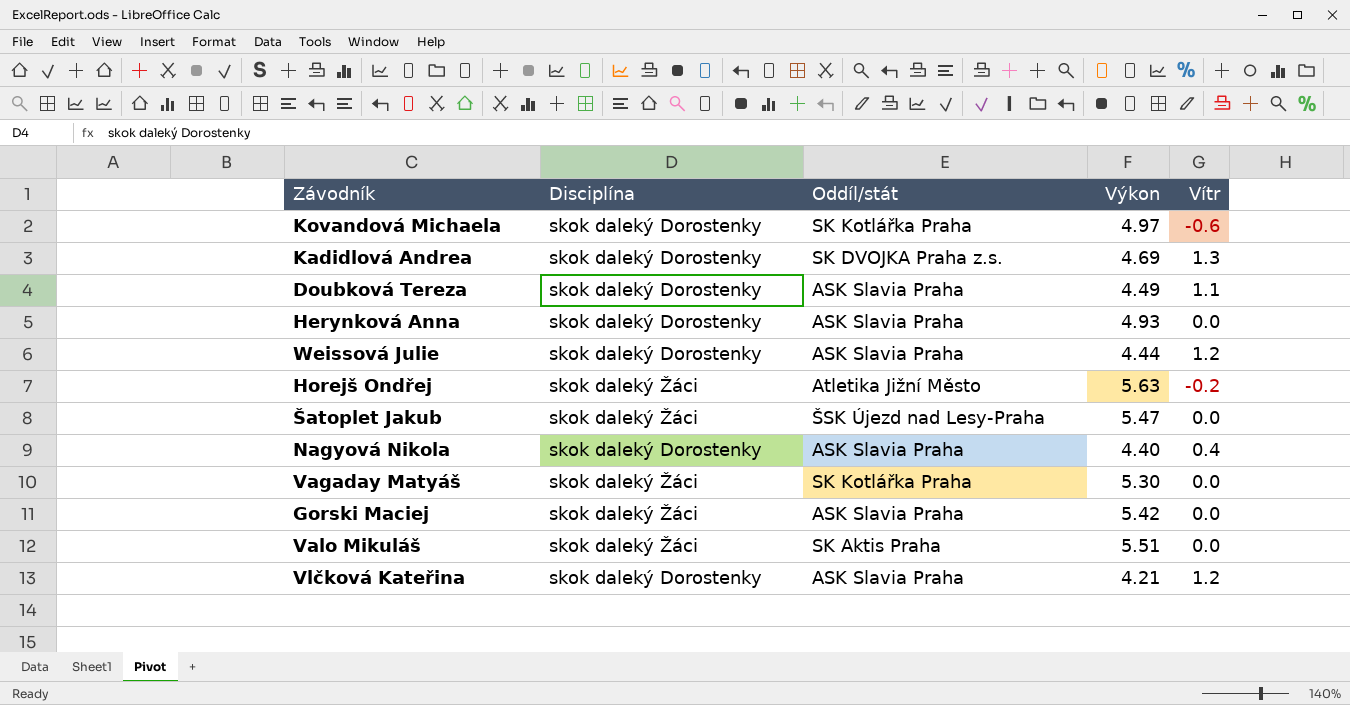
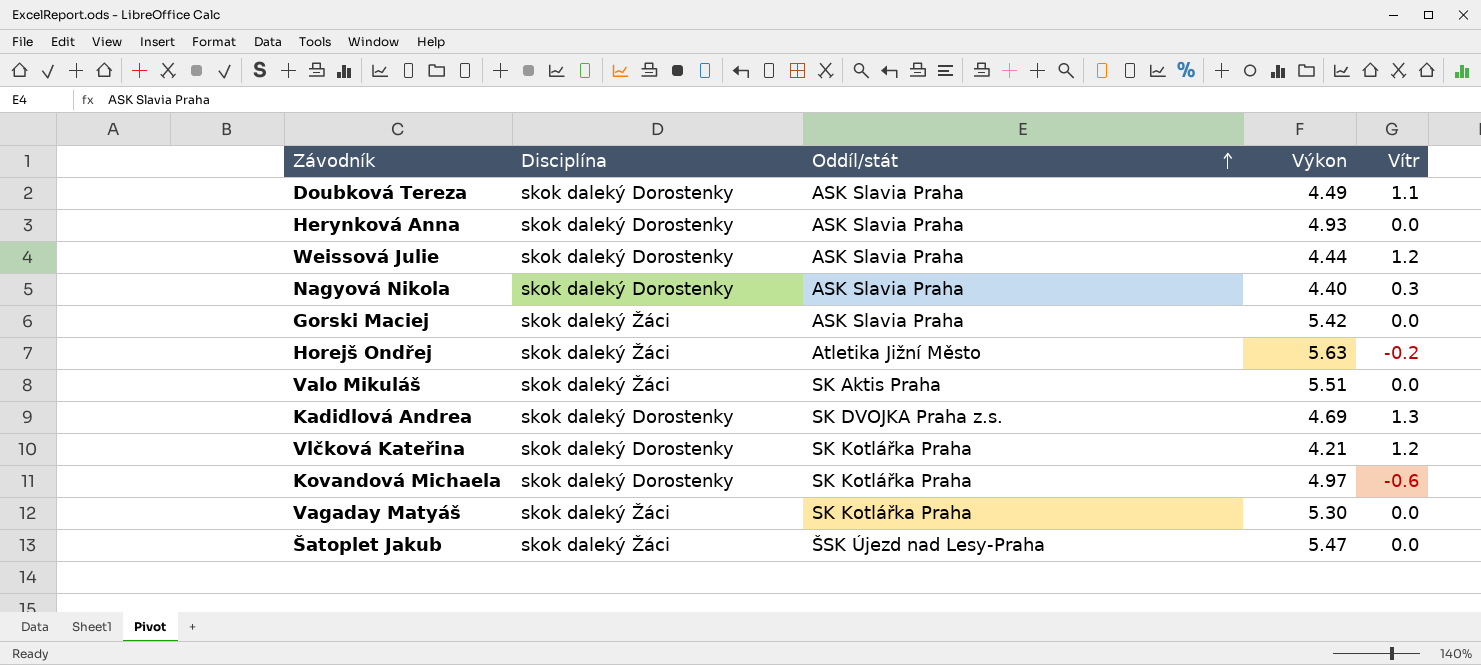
row order: none -> Oddíl/stát ascending
Nagyová Nikola | Vítr: 0.4 -> 0.3
Vlčková Kateřina | Oddíl/stát: ASK Slavia Praha -> SK Kotlářka Praha

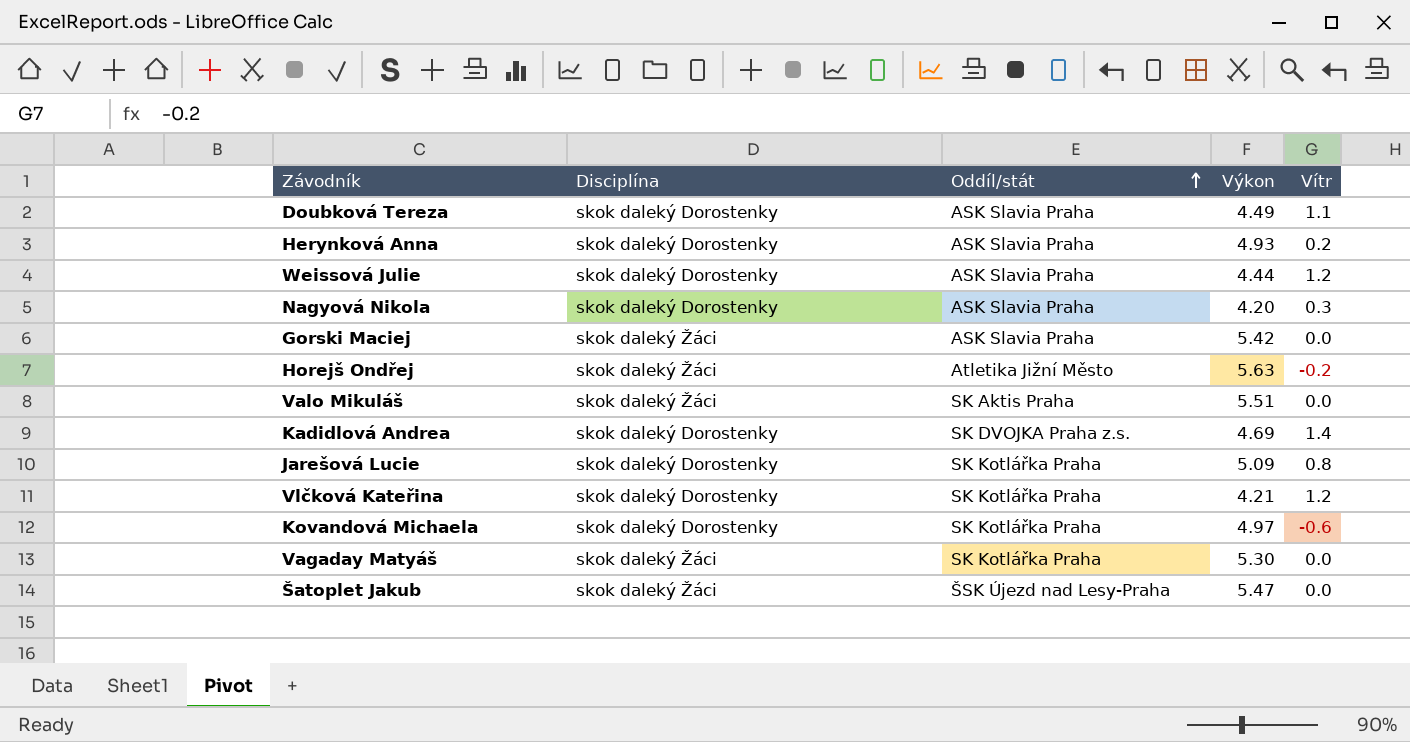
Herynková Anna | Vítr: 0.0 -> 0.2
Nagyová Nikola | Výkon: 4.40 -> 4.20
Kadidlová Andrea | Vítr: 1.3 -> 1.4
row Jarešová Lucie: none -> skok daleký Dorostenky | SK Kotlářka Praha | 5.09 | 0.8

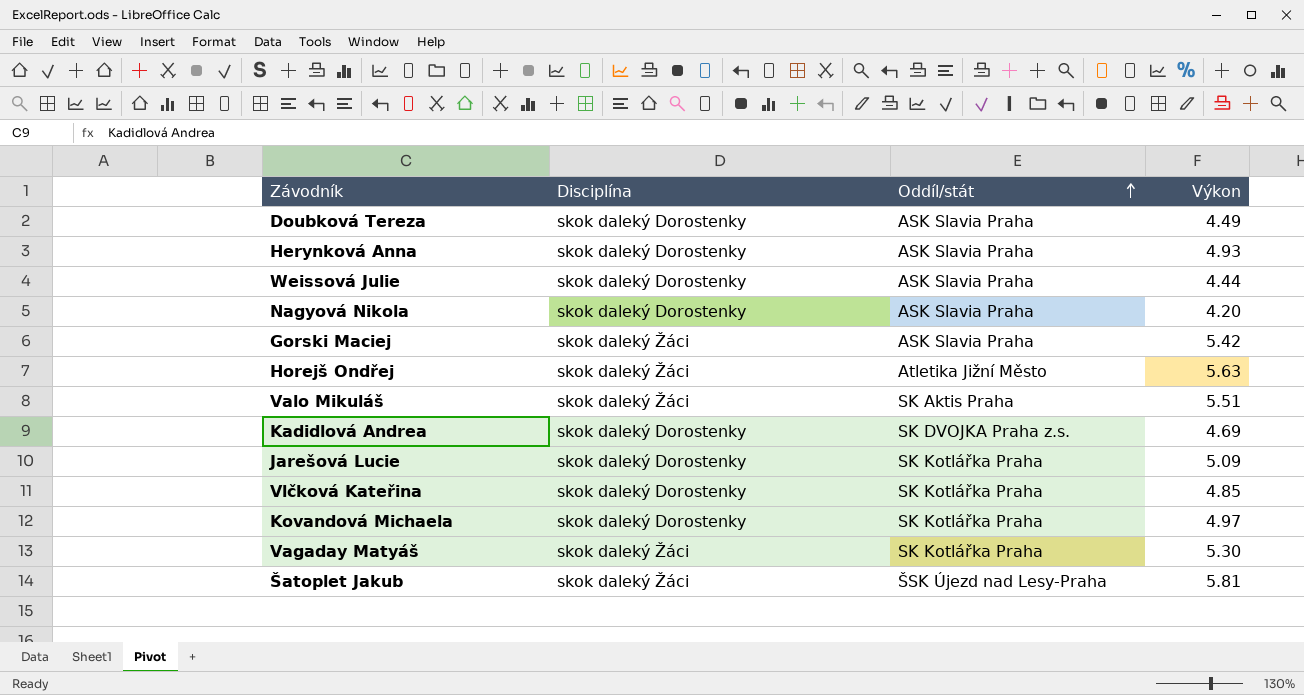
column Vítr | position: 5 -> none
Vlčková Kateřina | Výkon: 4.21 -> 4.85
Šatoplet Jakub | Výkon: 5.47 -> 5.81

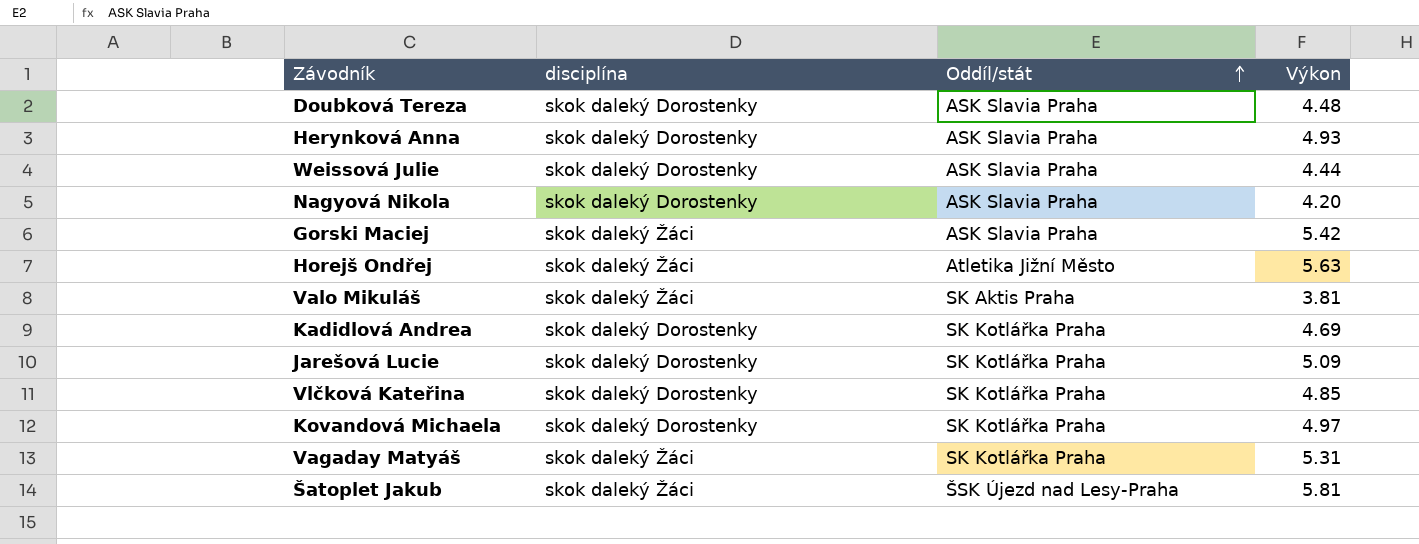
column name: Disciplína -> disciplína
Doubková Tereza | Výkon: 4.49 -> 4.48
Valo Mikuláš | Výkon: 5.51 -> 3.81
Kadidlová Andrea | Oddíl/stát: SK DVOJKA Praha z.s. -> SK Kotlářka Praha
Vagaday Matyáš | Výkon: 5.30 -> 5.31

